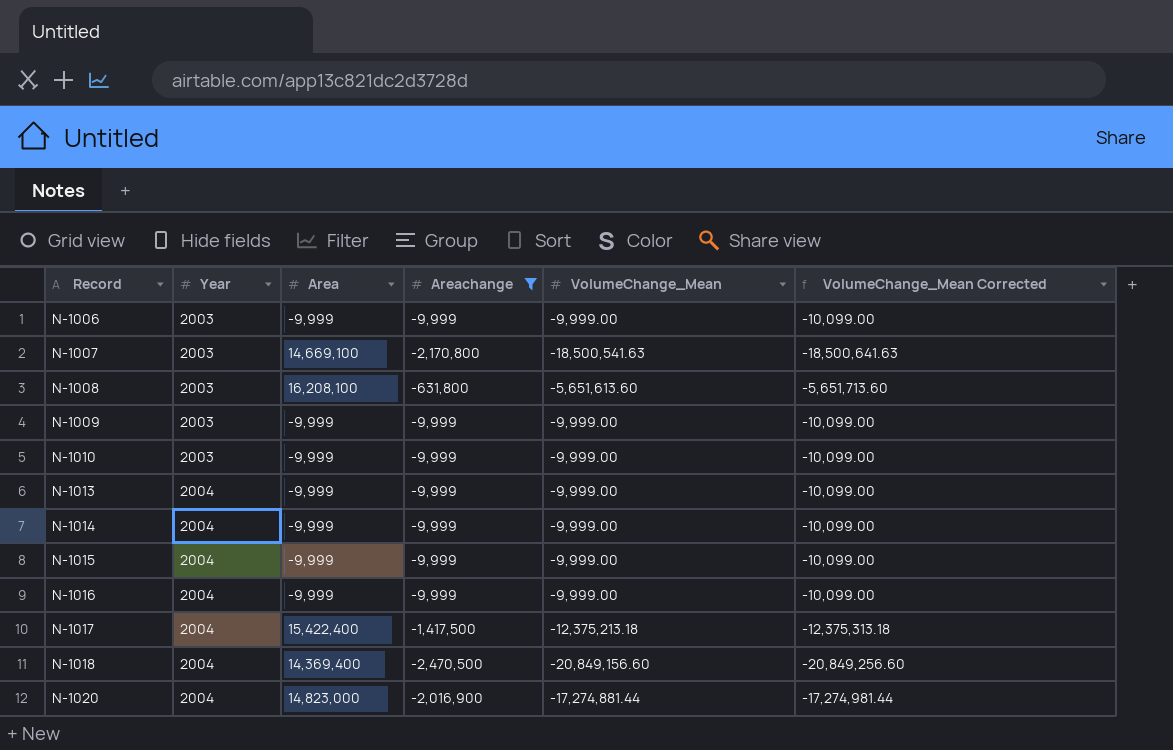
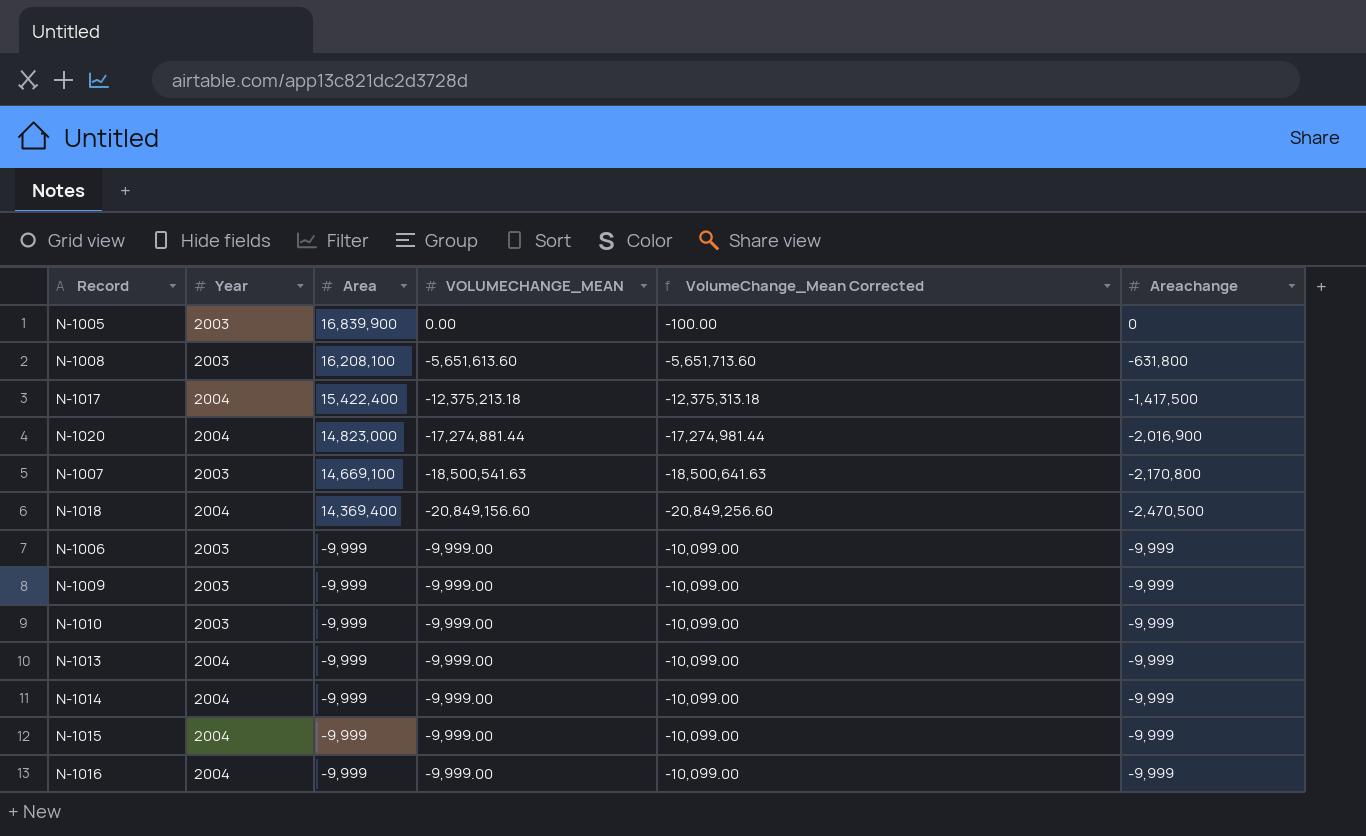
filter: Areachange != 0 -> none
row order: Record ascending -> Area descending
column name: VolumeChange_Mean -> VOLUMECHANGE_MEAN
column Areachange | position: 4 -> 6

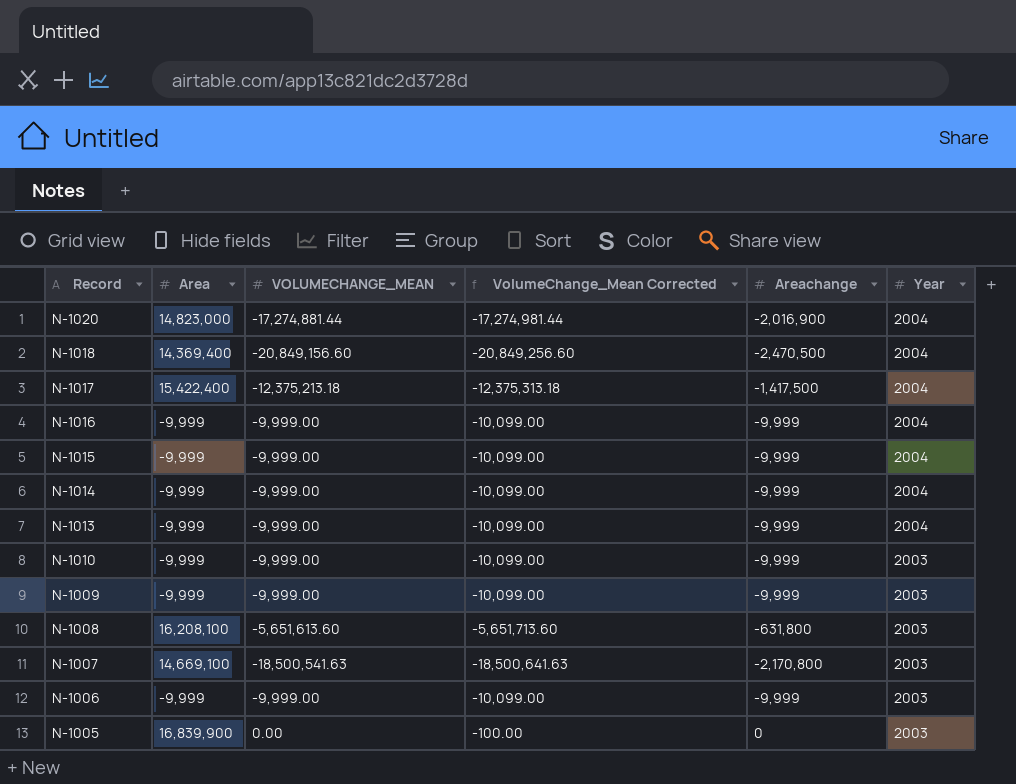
row order: Area descending -> Record descending
column Year | position: 2 -> 6

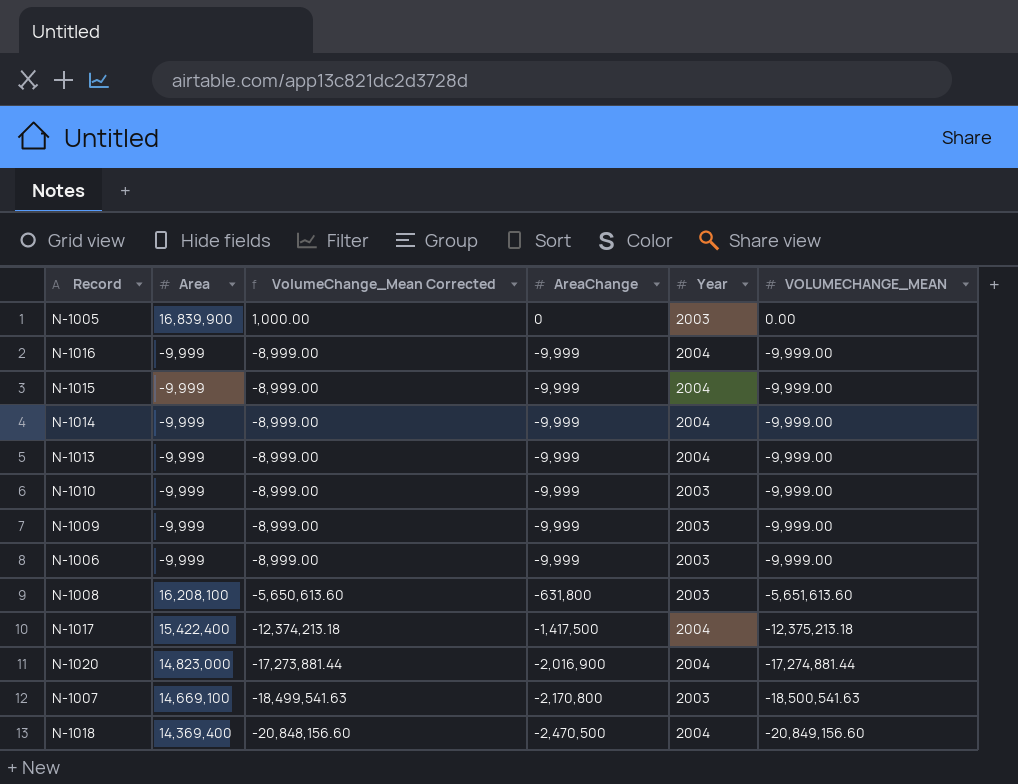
row order: Record descending -> VolumeChange_Mean Corrected descending
column VolumeChange_Mean Corrected | formula: [VOLUMECHANGE_MEAN] - 100 -> [VOLUMECHANGE_MEAN] + 1000
column name: Areachange -> AreaChange
column VOLUMECHANGE_MEAN | position: 3 -> 6

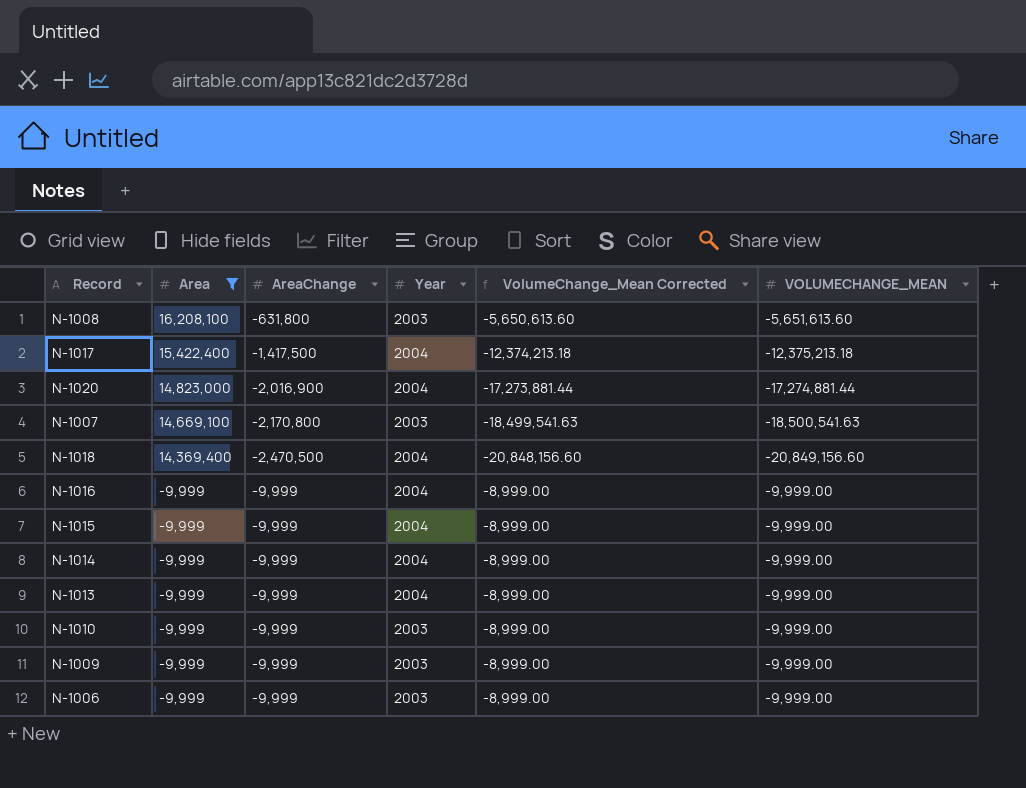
filter: none -> Area != 16,839,900
row order: VolumeChange_Mean Corrected descending -> Area descending
column VolumeChange_Mean Corrected | position: 3 -> 5

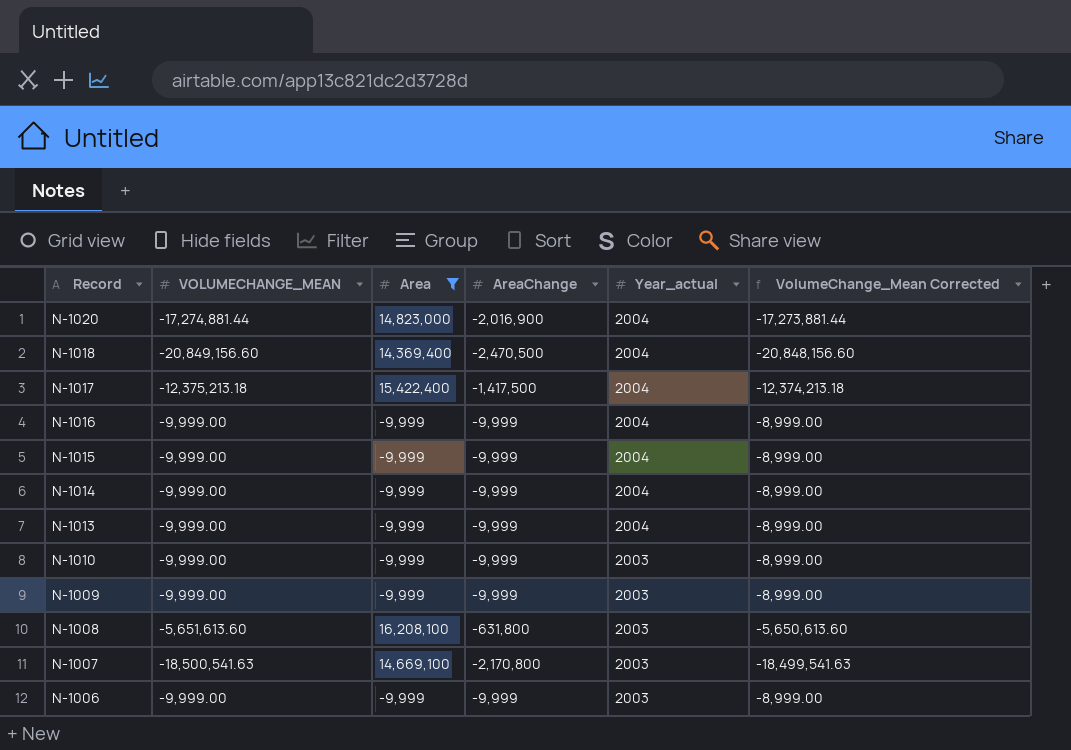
row order: Area descending -> Record descending
column VOLUMECHANGE_MEAN | position: 6 -> 2
column name: Year -> Year_actual

